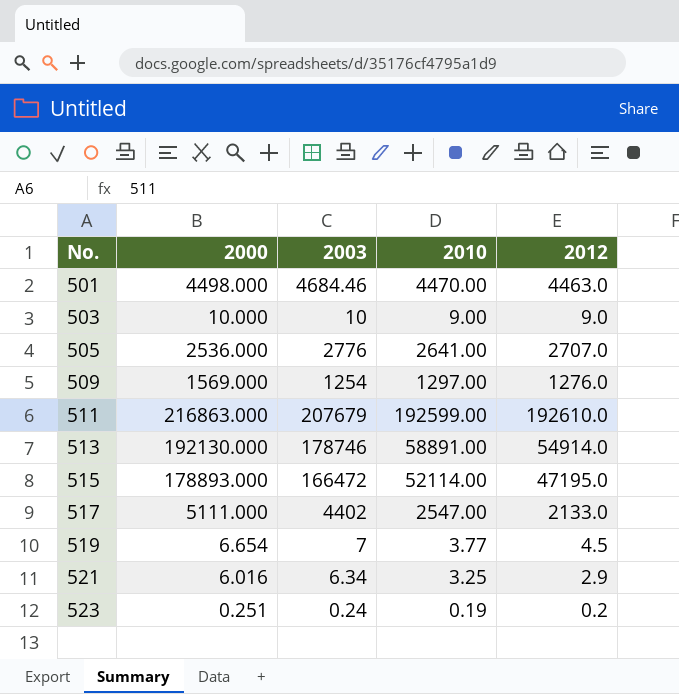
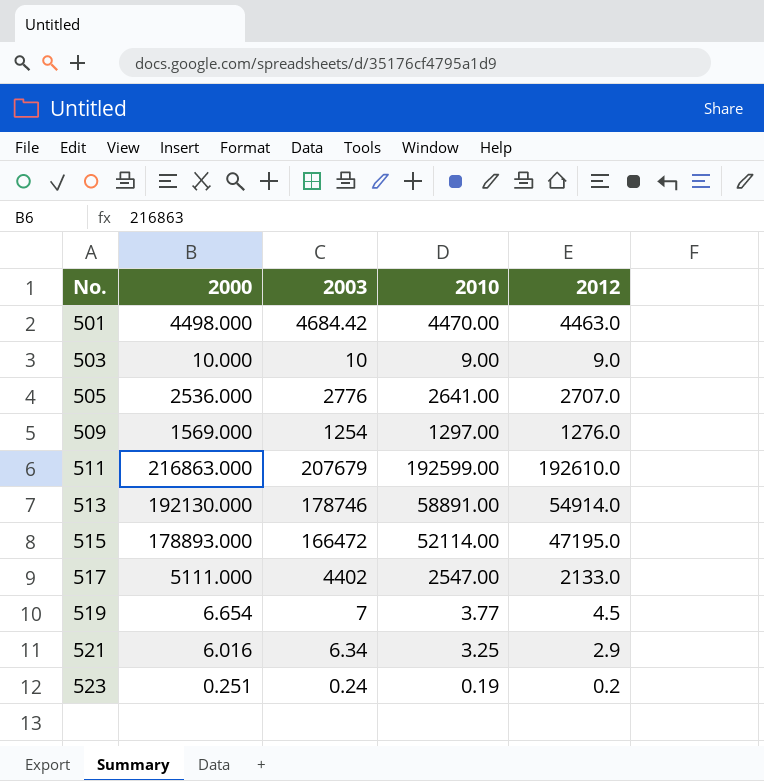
501 | 2003: 4684.46 -> 4684.42

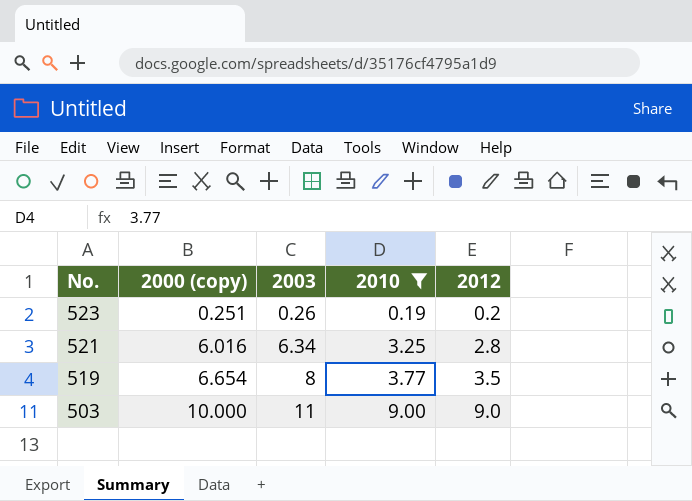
filter: none -> 2010 <= 9.00
row order: No. ascending -> No. descending
column name: 2000 -> 2000 (copy)
523 | 2003: 0.24 -> 0.26
521 | 2012: 2.9 -> 2.8
519 | 2003: 7 -> 8
519 | 2012: 4.5 -> 3.5
503 | 2003: 10 -> 11

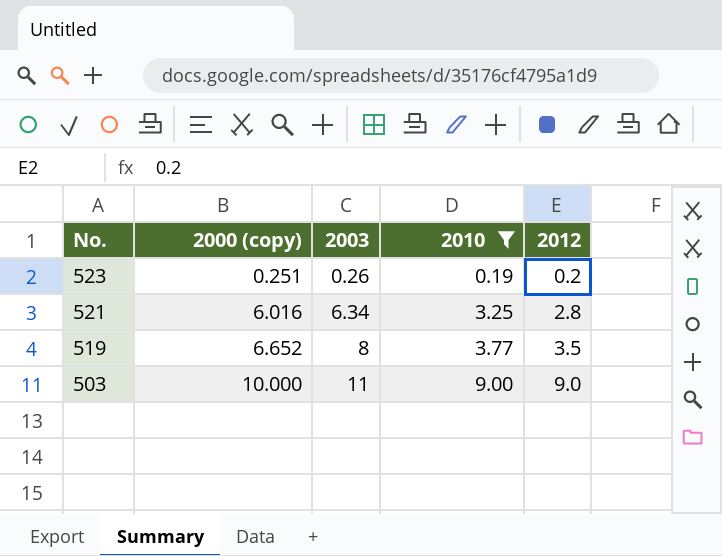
519 | 2000 (copy): 6.654 -> 6.652

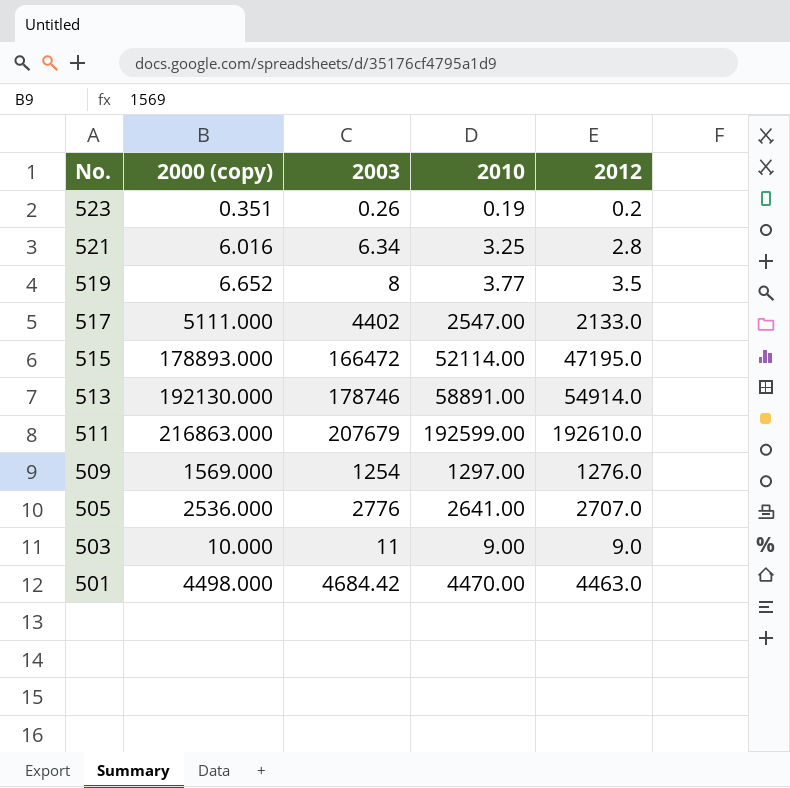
filter: 2010 <= 9.00 -> none
523 | 2000 (copy): 0.251 -> 0.351

